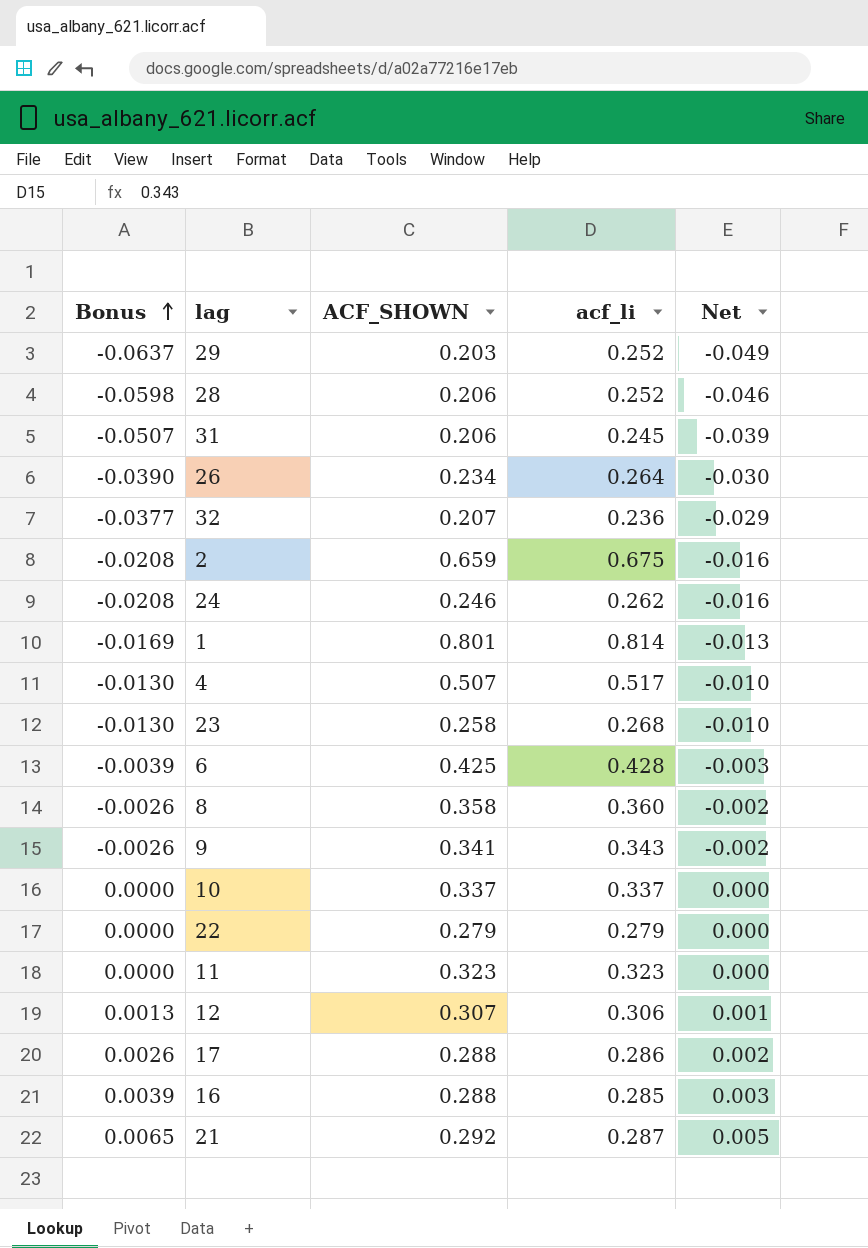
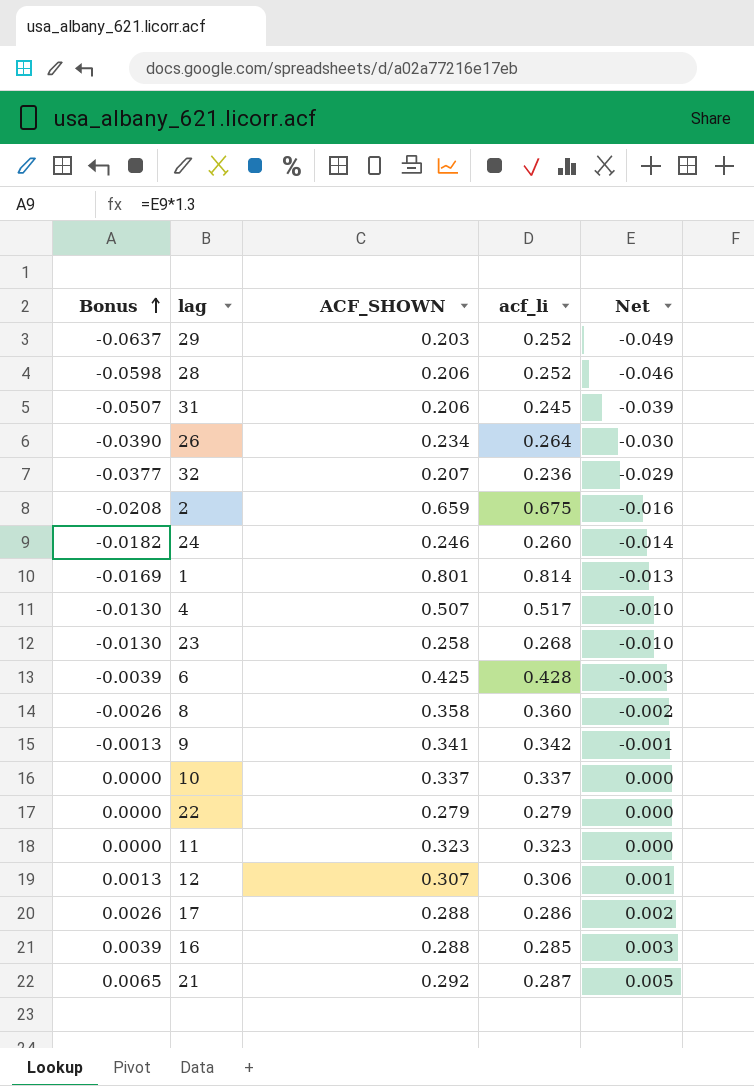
24 | Bonus: -0.0208 -> -0.0182
24 | acf_li: 0.262 -> 0.260
24 | Net: -0.016 -> -0.014
9 | Bonus: -0.0026 -> -0.0013
9 | acf_li: 0.343 -> 0.342
9 | Net: -0.002 -> -0.001

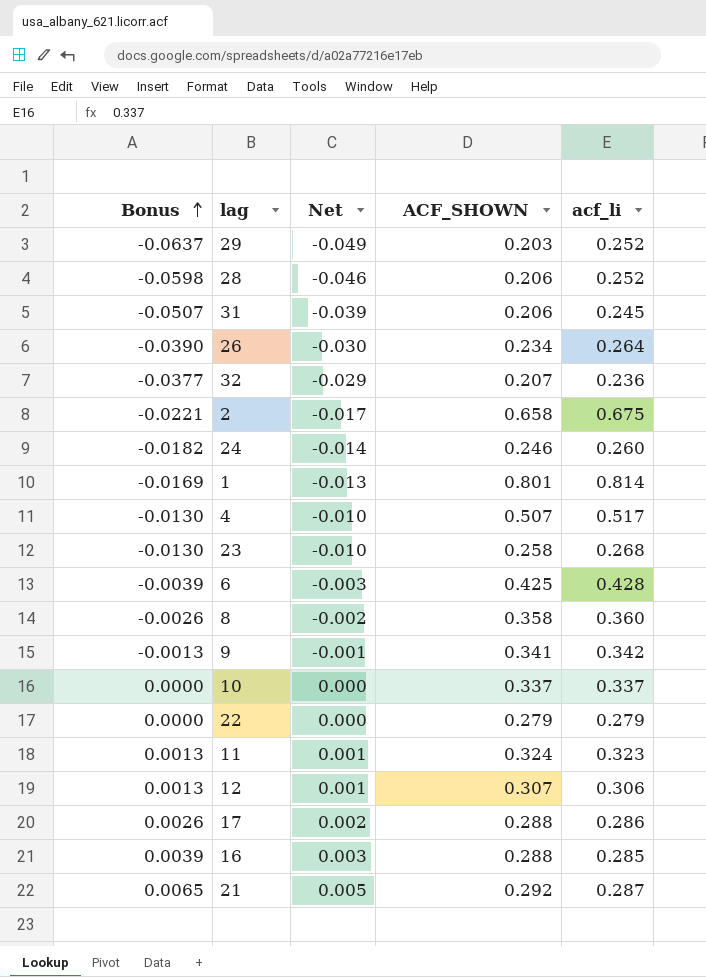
column Net | position: 5 -> 3
2 | Bonus: -0.0208 -> -0.0221
2 | Net: -0.016 -> -0.017
2 | ACF_SHOWN: 0.659 -> 0.658
11 | Bonus: 0.0000 -> 0.0013
11 | Net: 0.000 -> 0.001
11 | ACF_SHOWN: 0.323 -> 0.324

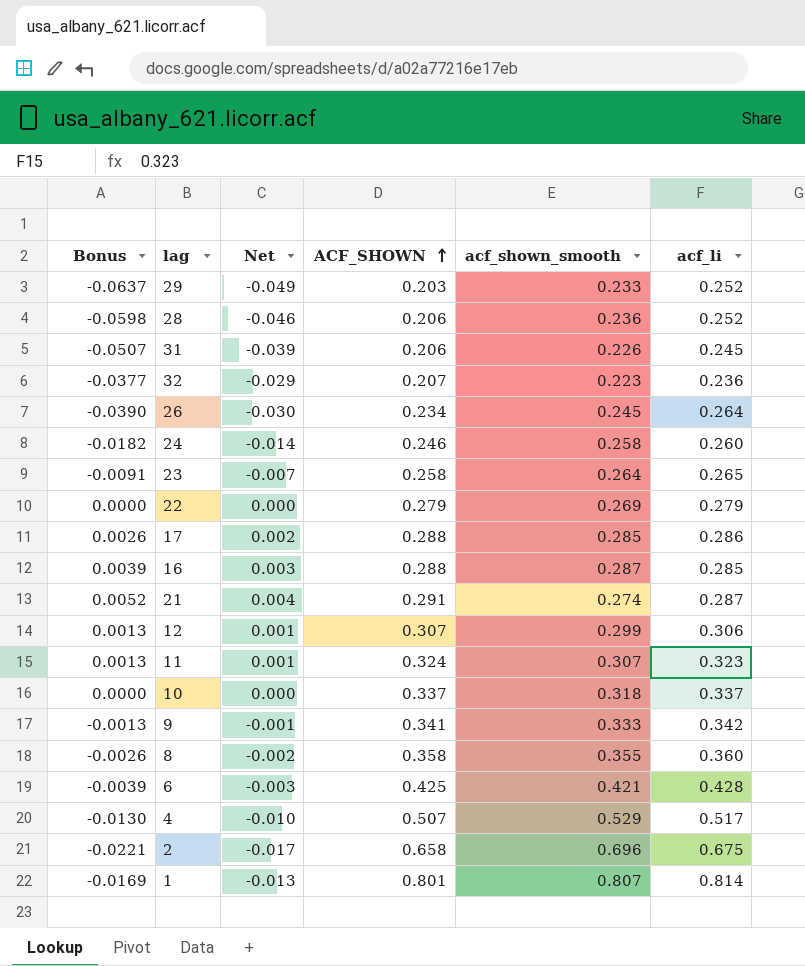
row order: Bonus ascending -> ACF_SHOWN ascending
column acf_shown_smooth | position: none -> 5
23 | Bonus: -0.0130 -> -0.0091
23 | Net: -0.010 -> -0.007
23 | acf_li: 0.268 -> 0.265
21 | Bonus: 0.0065 -> 0.0052
21 | Net: 0.005 -> 0.004
21 | ACF_SHOWN: 0.292 -> 0.291

